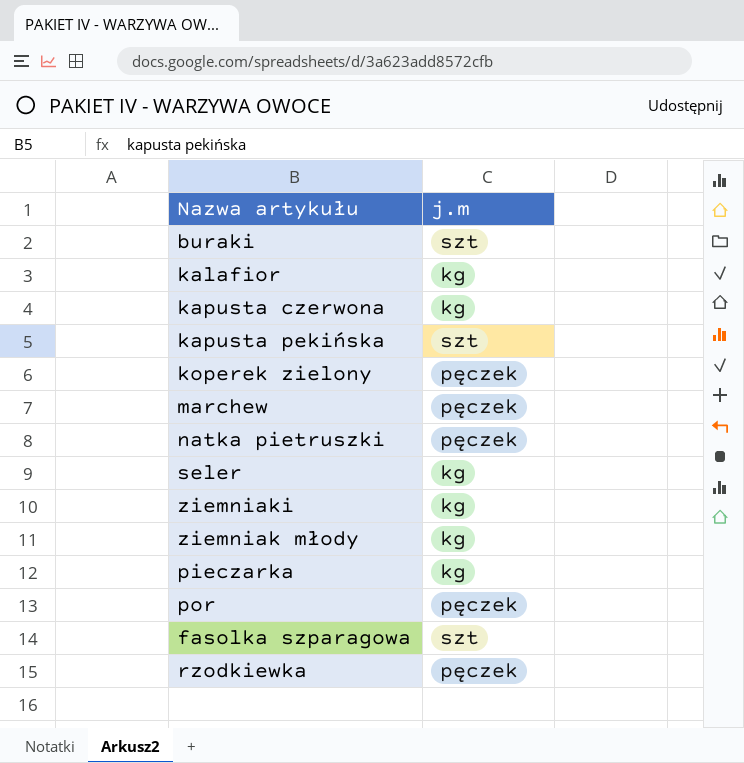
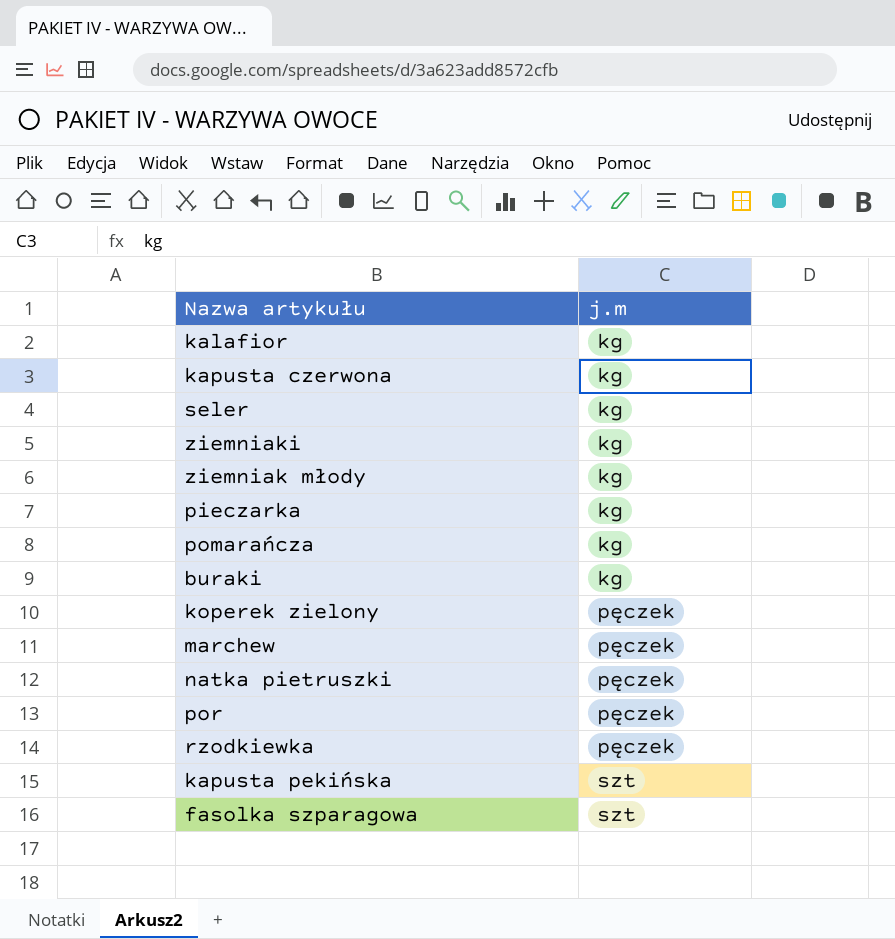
row order: none -> j.m ascending
row pomarańcza: none -> kg
buraki | j.m: szt -> kg

